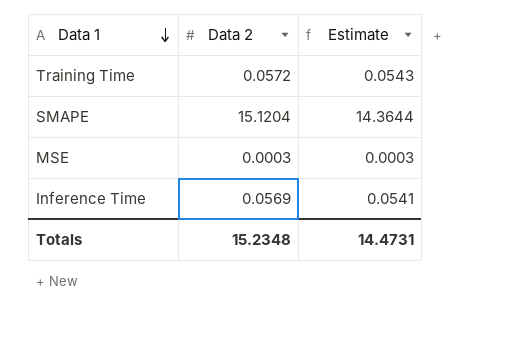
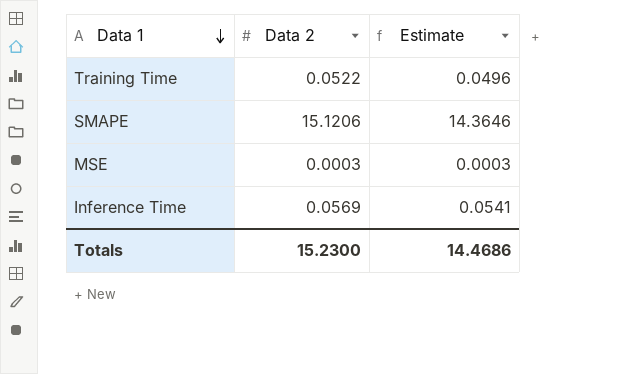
Training Time | Data 2: 0.0572 -> 0.0522
Training Time | Estimate: 0.0543 -> 0.0496
SMAPE | Data 2: 15.1204 -> 15.1206
SMAPE | Estimate: 14.3644 -> 14.3646
Totals | Data 2: 15.2348 -> 15.2300
Totals | Estimate: 14.4731 -> 14.4686

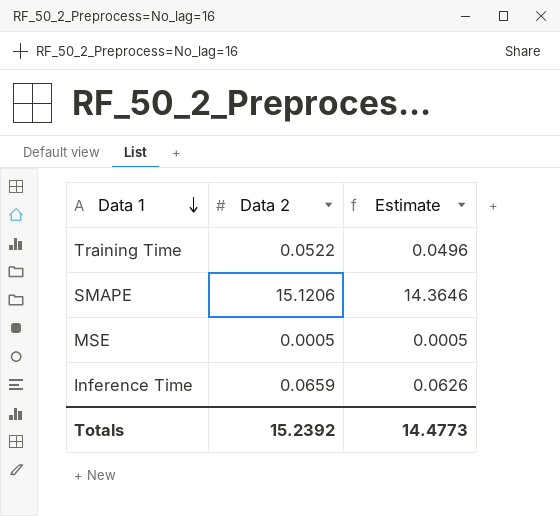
MSE | Data 2: 0.0003 -> 0.0005
MSE | Estimate: 0.0003 -> 0.0005
Inference Time | Data 2: 0.0569 -> 0.0659
Inference Time | Estimate: 0.0541 -> 0.0626
Totals | Data 2: 15.2300 -> 15.2392
Totals | Estimate: 14.4686 -> 14.4773

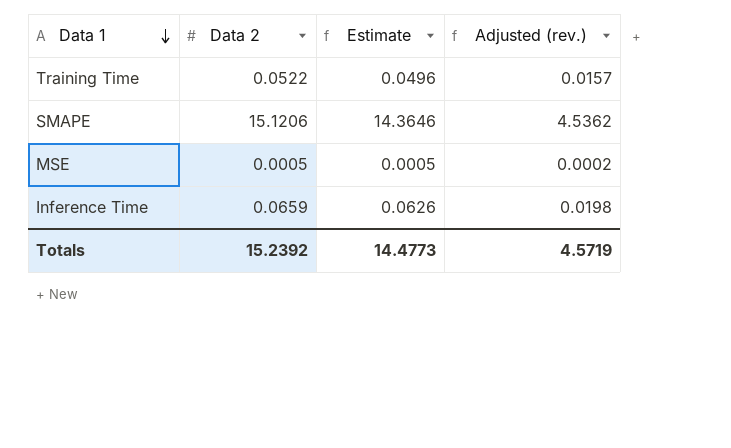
column Adjusted (rev.) | formula: none -> [Data 2] * 0.3

